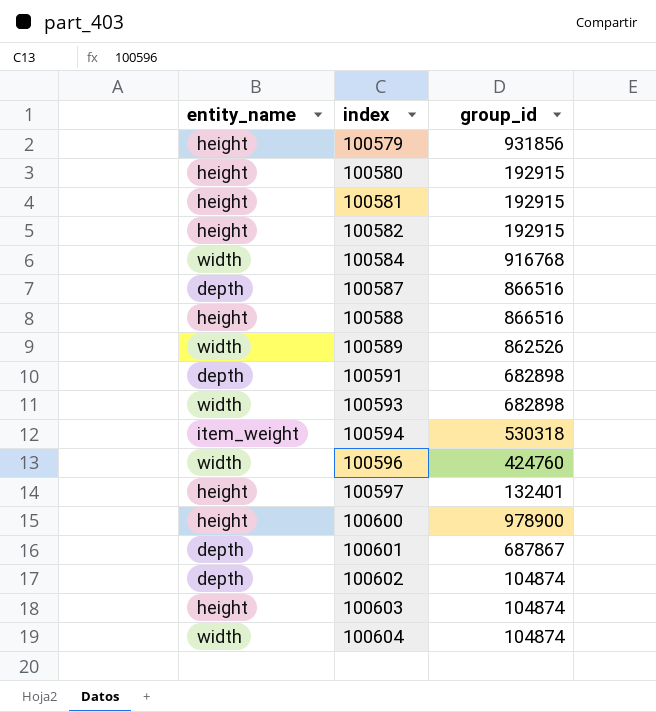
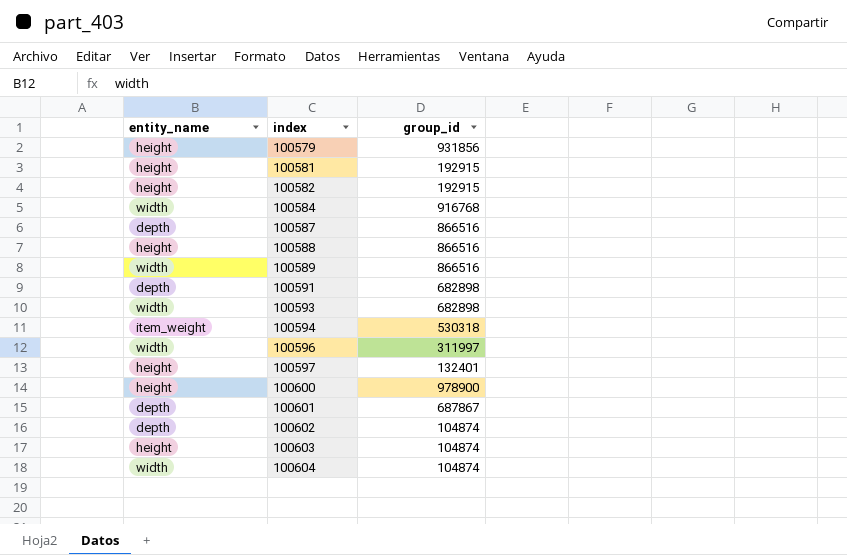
row 100580: height | 192915 -> none
100589 | group_id: 862526 -> 866516
100596 | group_id: 424760 -> 311997

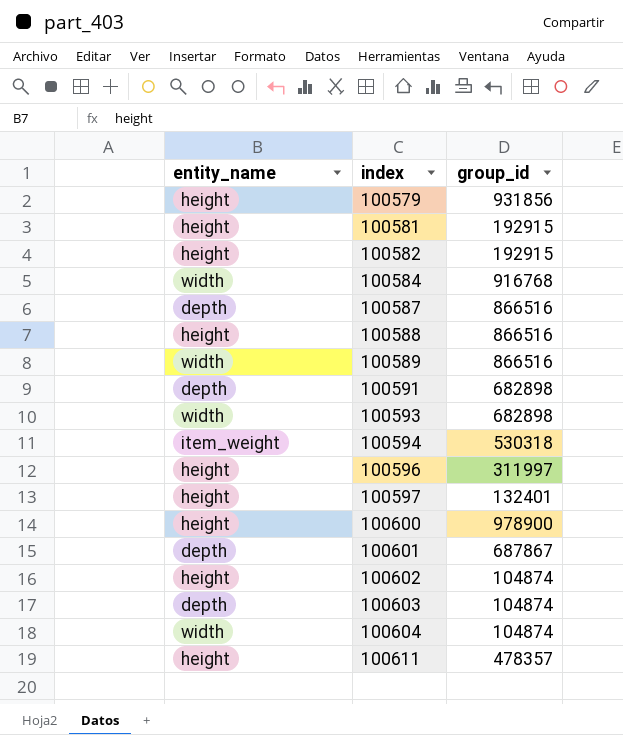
100596 | entity_name: width -> height
100602 | entity_name: depth -> height
100603 | entity_name: height -> depth
row 100611: none -> height | 478357

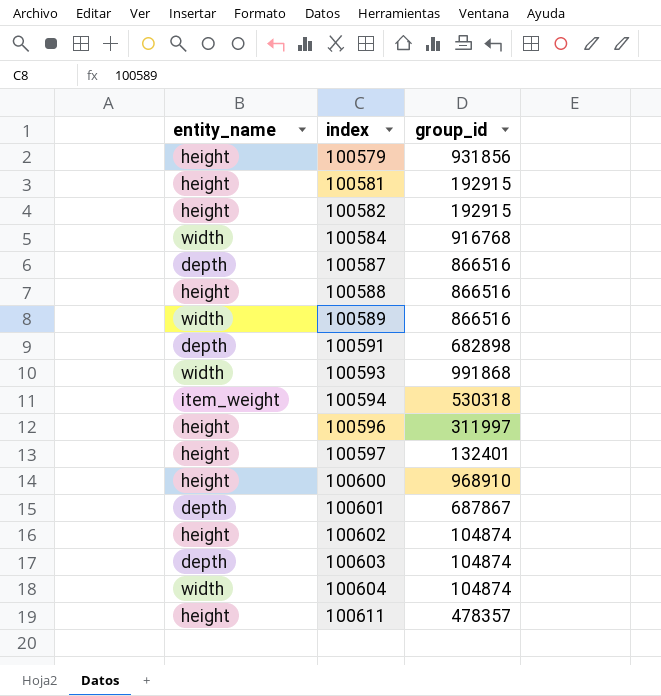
100593 | group_id: 682898 -> 991868
100600 | group_id: 978900 -> 968910

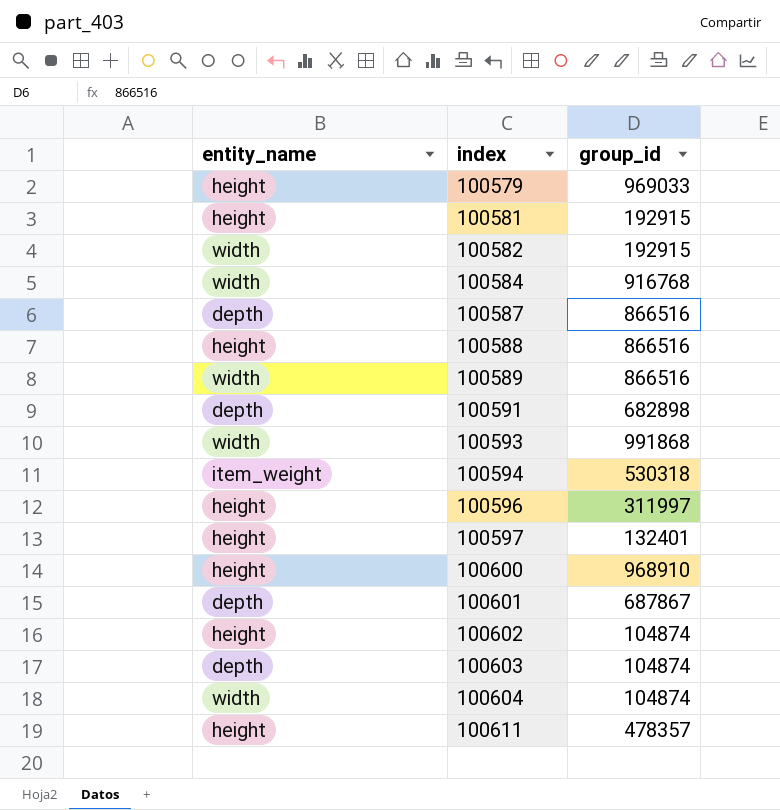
100579 | group_id: 931856 -> 969033
100582 | entity_name: height -> width

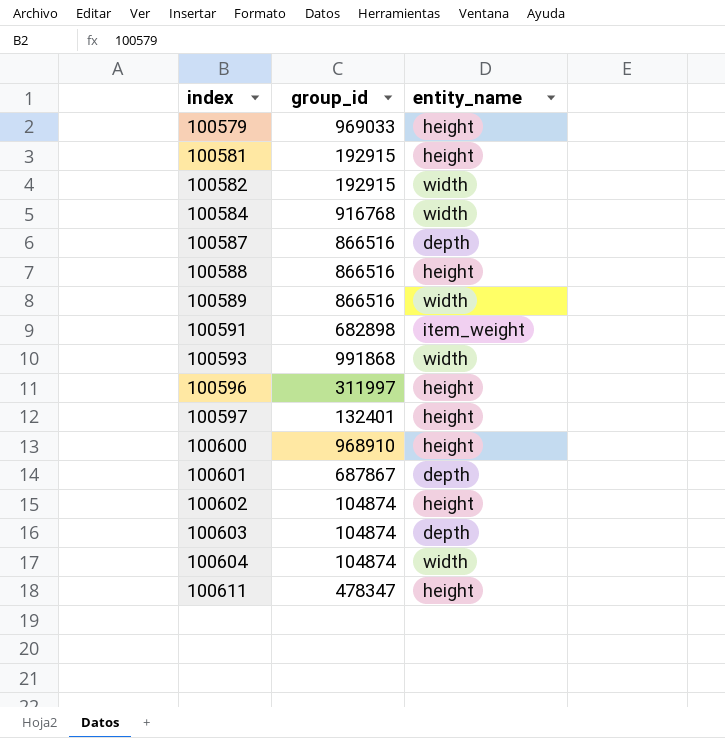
column entity_name | position: 1 -> 3
row 100594: item_weight | 530318 -> none
100591 | entity_name: depth -> item_weight
100611 | group_id: 478357 -> 478347

